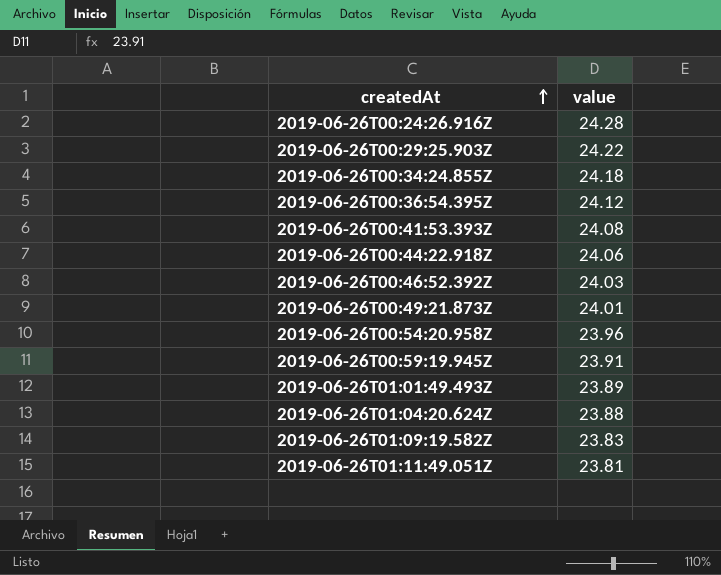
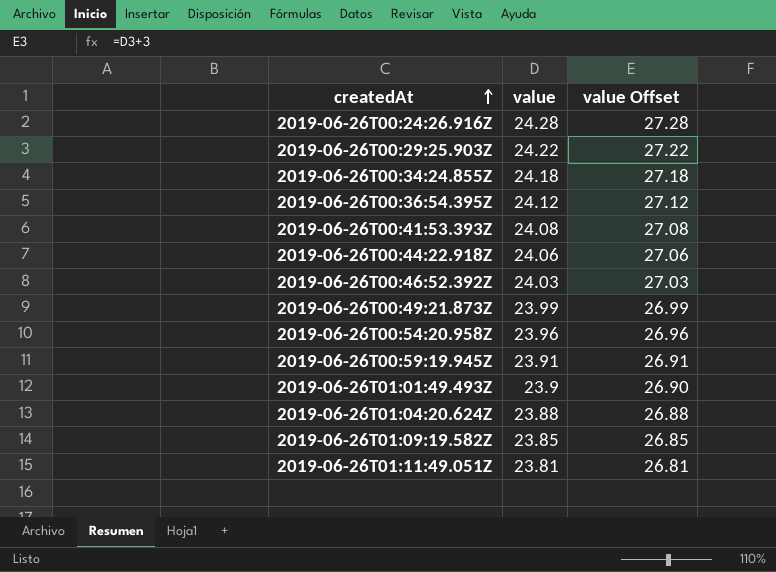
column value Offset | formula: none -> [value] + 3
2019-06-26T00:49:21.873Z | value: 24.01 -> 23.99
2019-06-26T01:01:49.493Z | value: 23.89 -> 23.9
2019-06-26T01:09:19.582Z | value: 23.83 -> 23.85

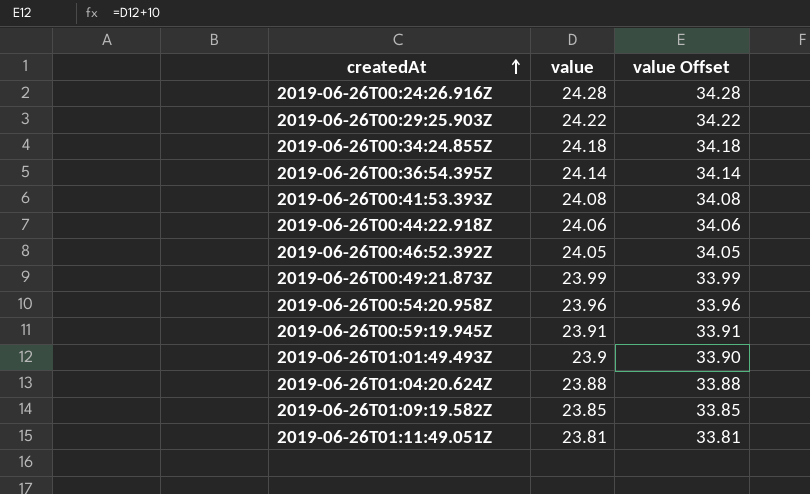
column value Offset | formula: [value] + 3 -> [value] + 10
2019-06-26T00:36:54.395Z | value: 24.12 -> 24.14
2019-06-26T00:46:52.392Z | value: 24.03 -> 24.05

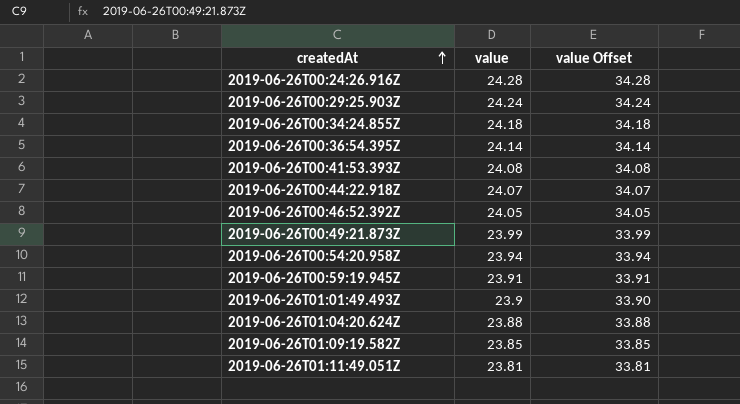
2019-06-26T00:29:25.903Z | value: 24.22 -> 24.24
2019-06-26T00:29:25.903Z | value Offset: 34.22 -> 34.24
2019-06-26T00:44:22.918Z | value: 24.06 -> 24.07
2019-06-26T00:44:22.918Z | value Offset: 34.06 -> 34.07
2019-06-26T00:54:20.958Z | value: 23.96 -> 23.94
2019-06-26T00:54:20.958Z | value Offset: 33.96 -> 33.94

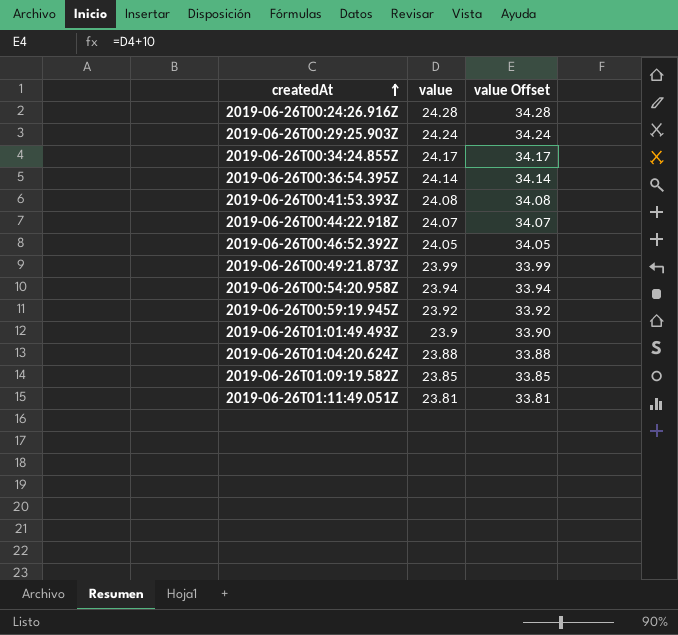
2019-06-26T00:34:24.855Z | value: 24.18 -> 24.17
2019-06-26T00:34:24.855Z | value Offset: 34.18 -> 34.17
2019-06-26T00:59:19.945Z | value: 23.91 -> 23.92
2019-06-26T00:59:19.945Z | value Offset: 33.91 -> 33.92

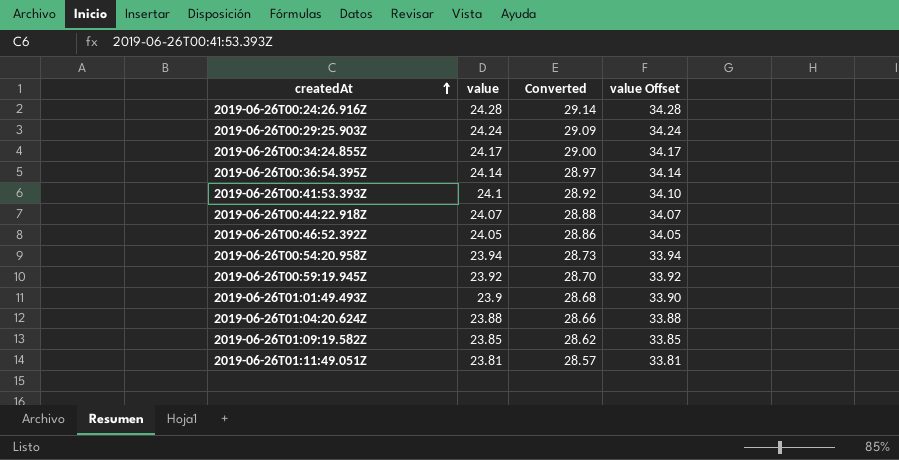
column Converted | formula: none -> [value] * 1.2
row 2019-06-26T00:49:21.873Z: 23.99 | 33.99 -> none
2019-06-26T00:41:53.393Z | value: 24.08 -> 24.1
2019-06-26T00:41:53.393Z | value Offset: 34.08 -> 34.10

